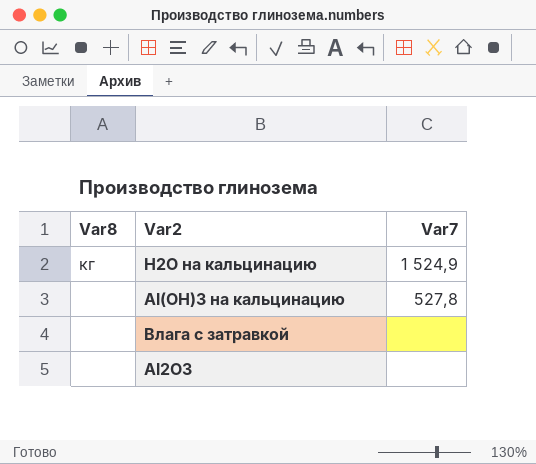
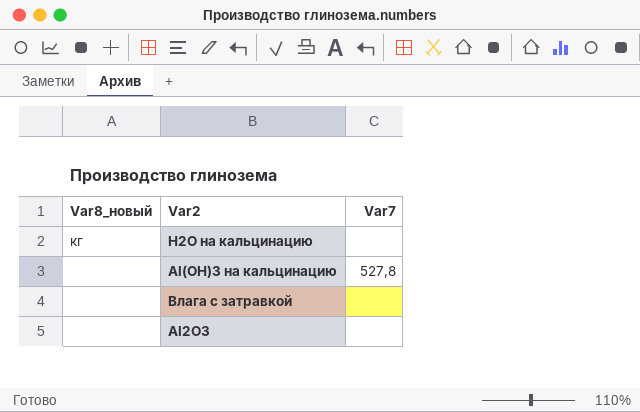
column name: Var8 -> Var8_новый
H2O на кальцинацию | Var7: 1 524,9 -> none

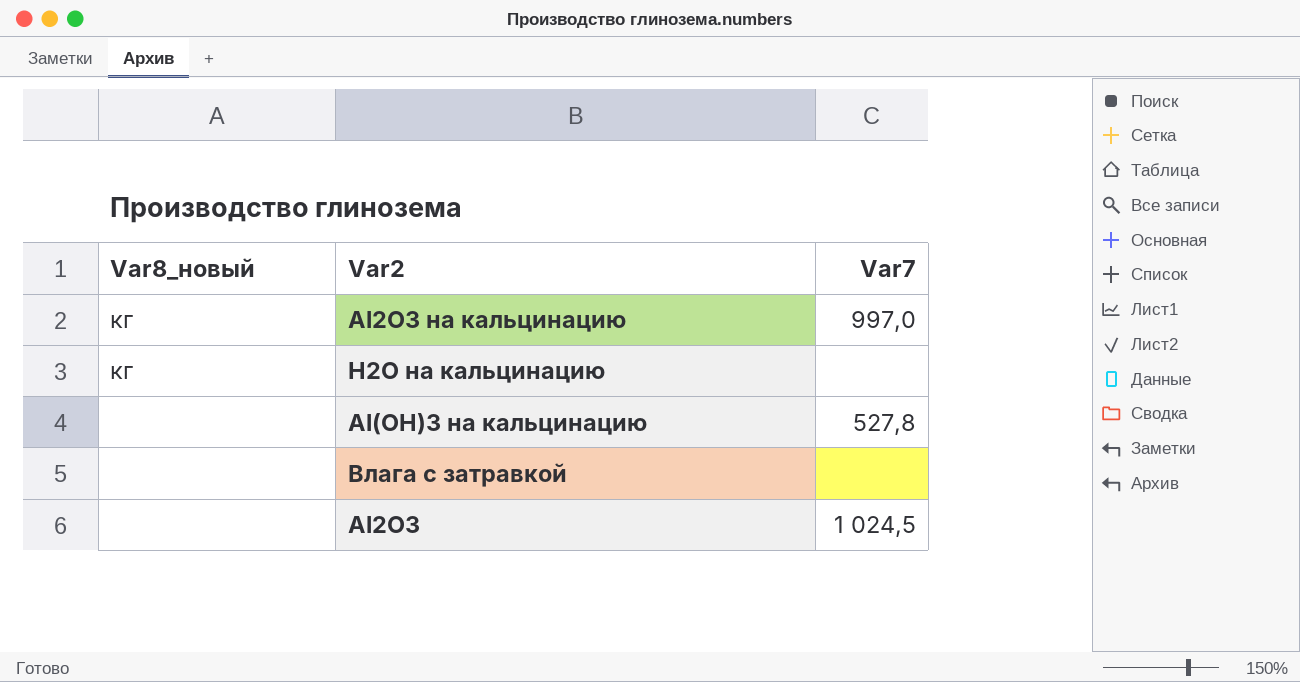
row Al2O3 на кальцинацию: none -> кг | 997,0
Al2O3 | Var7: none -> 1 024,5

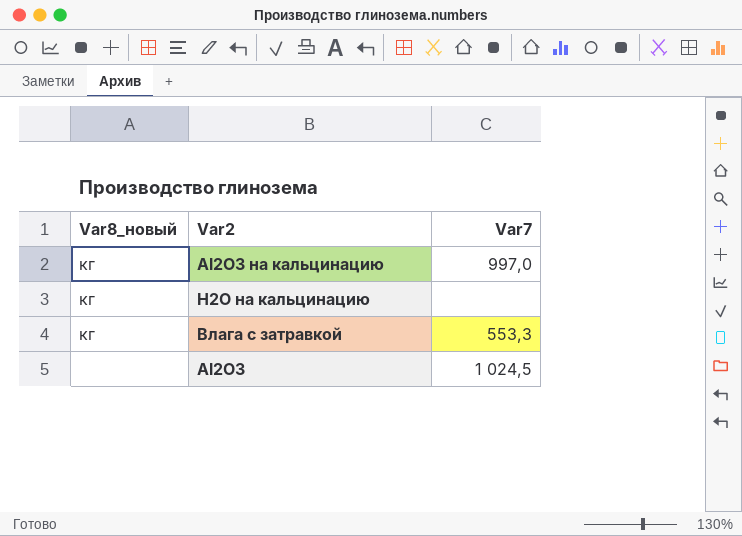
row Al(OH)3 на кальцинацию: none | 527,8 -> none
Влага с затравкой | Var8_новый: none -> кг
Влага с затравкой | Var7: none -> 553,3

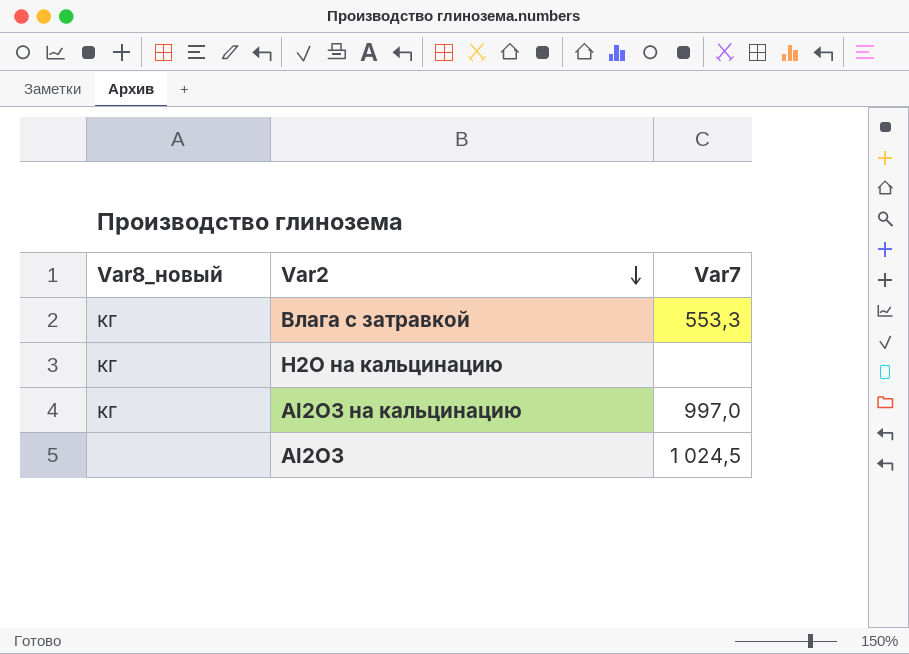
row order: none -> Var2 descending

